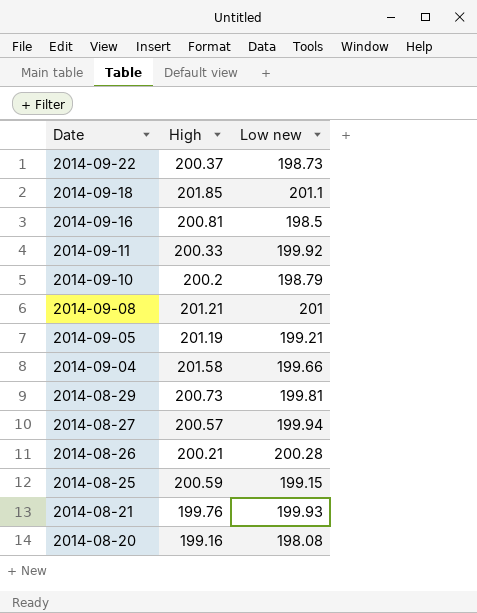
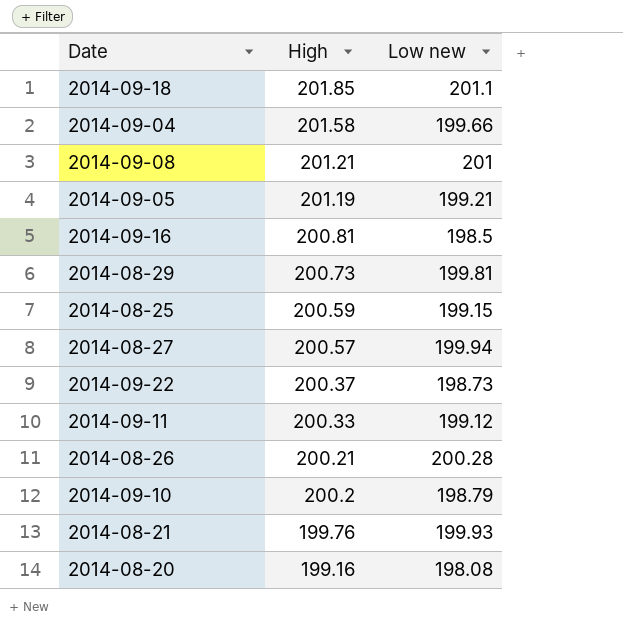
row order: Date descending -> High descending
2014-09-11 | Low new: 199.92 -> 199.12

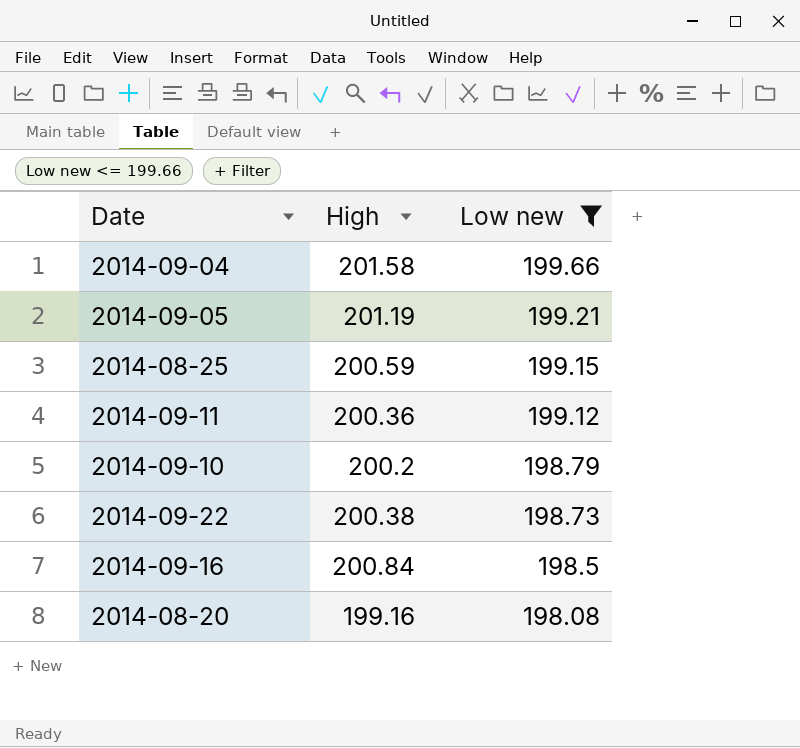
filter: none -> Low new <= 199.66
row order: High descending -> Low new descending
2014-09-11 | High: 200.33 -> 200.36
2014-09-22 | High: 200.37 -> 200.38
2014-09-16 | High: 200.81 -> 200.84

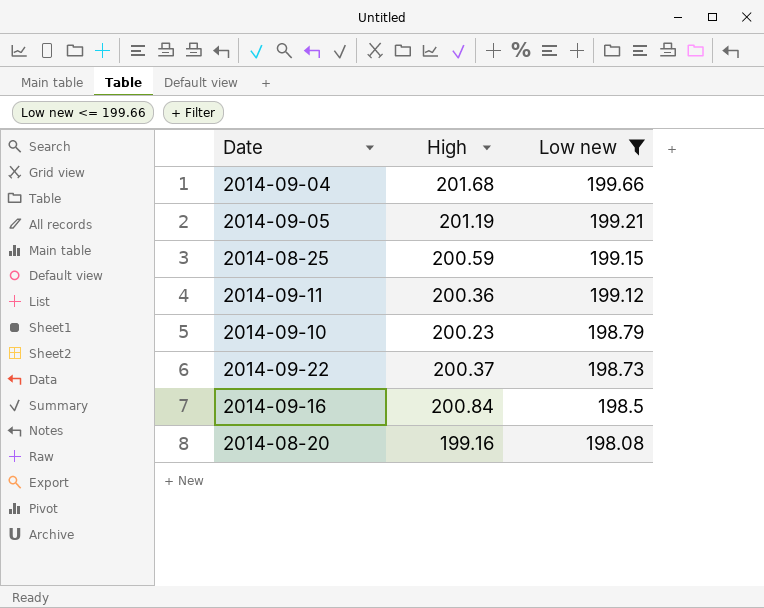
2014-09-04 | High: 201.58 -> 201.68
2014-09-10 | High: 200.2 -> 200.23
2014-09-22 | High: 200.38 -> 200.37

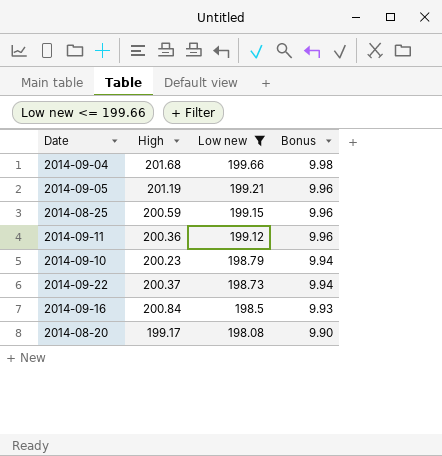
column Bonus | formula: none -> [Low new] * 0.05
2014-08-20 | High: 199.16 -> 199.17

